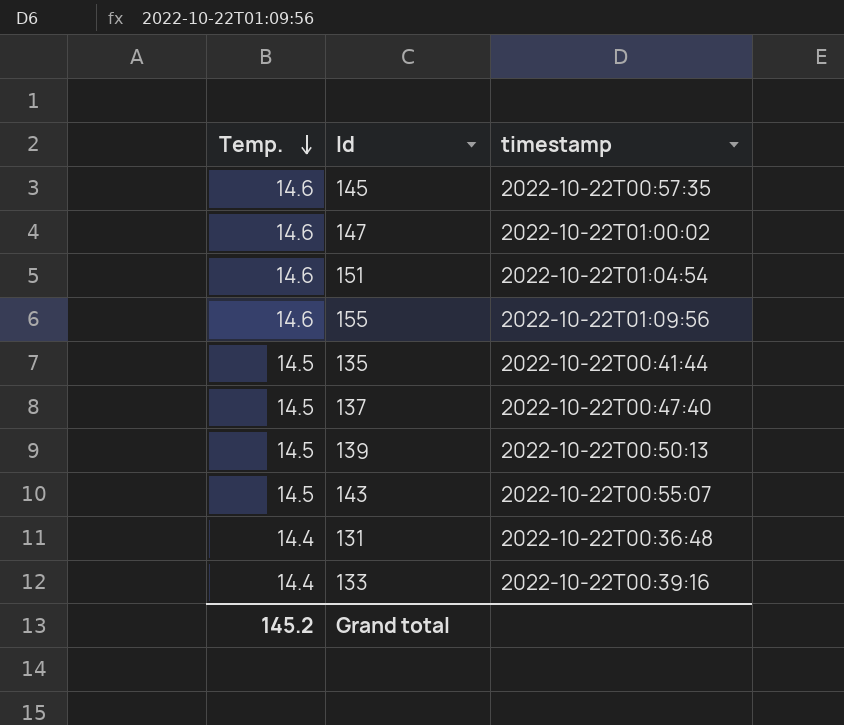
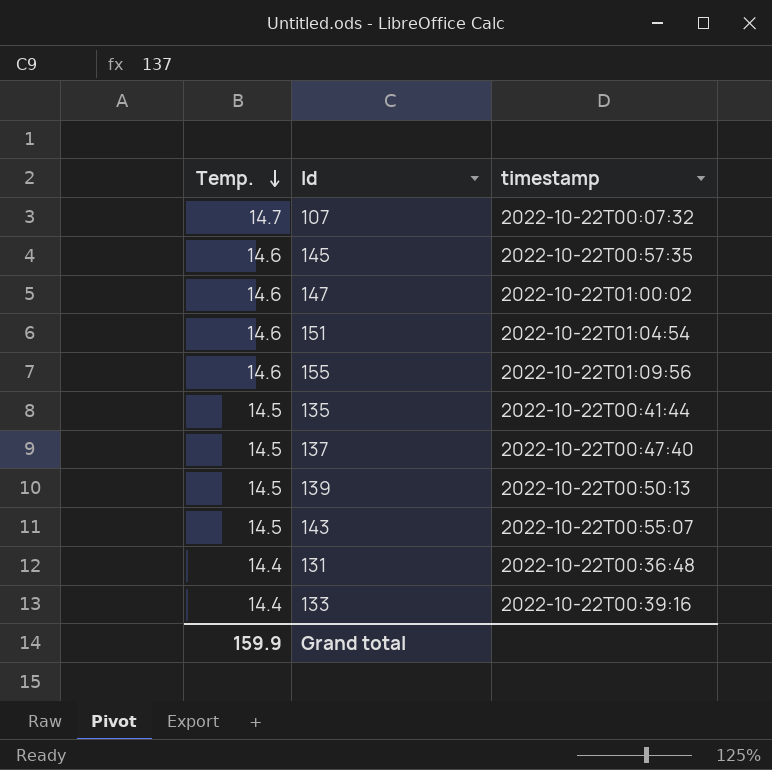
row 107: none -> 14.7 | 2022-10-22T00:07:32
Grand total | Temp.: 145.2 -> 159.9

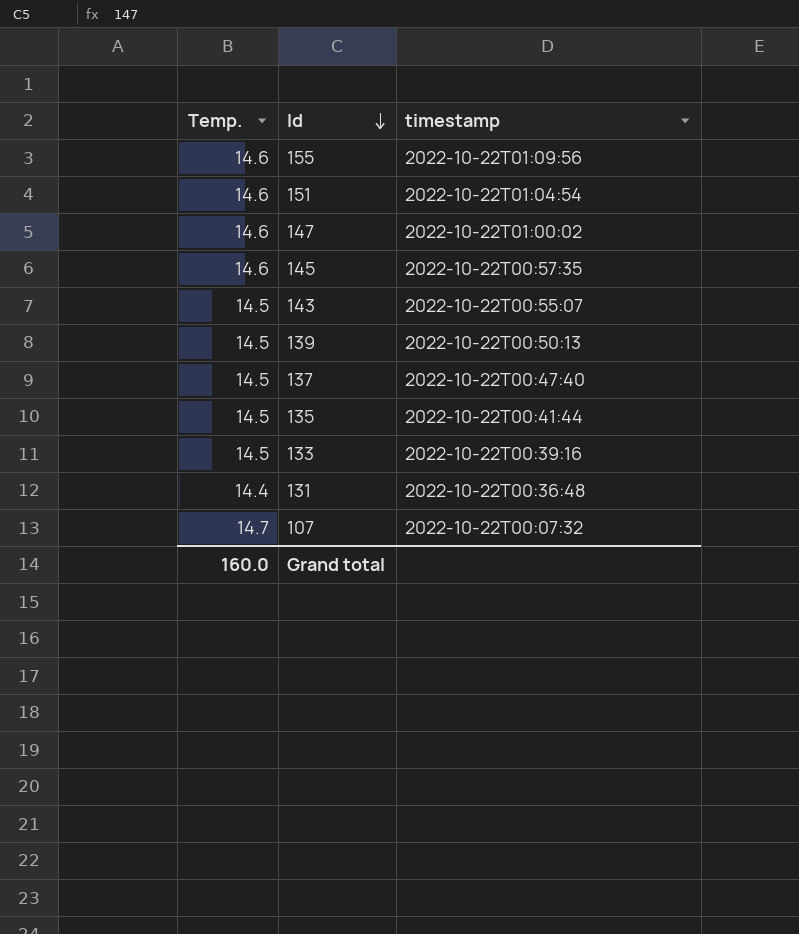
row order: Temp. descending -> Id descending
133 | Temp.: 14.4 -> 14.5
Grand total | Temp.: 159.9 -> 160.0

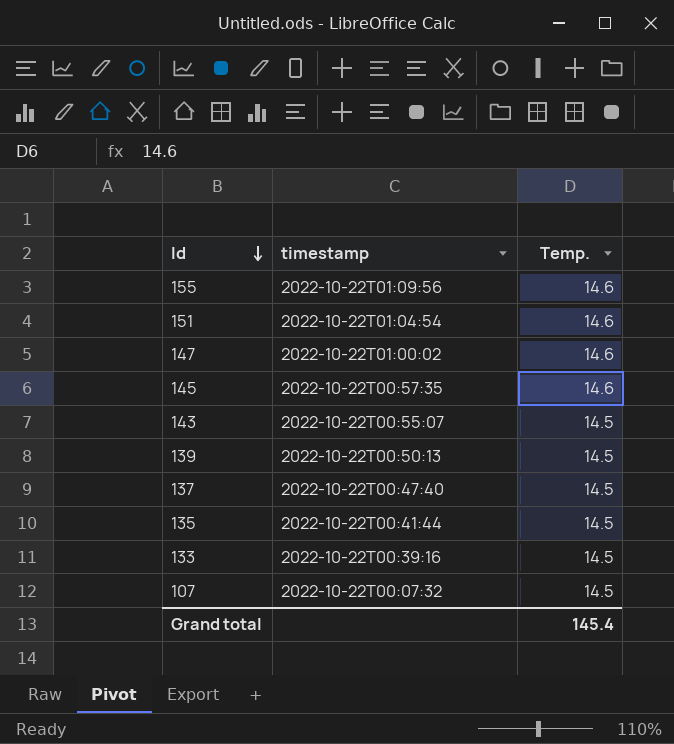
column Temp. | position: 1 -> 3
row 131: 14.4 | 2022-10-22T00:36:48 -> none
107 | Temp.: 14.7 -> 14.5
Grand total | Temp.: 160.0 -> 145.4

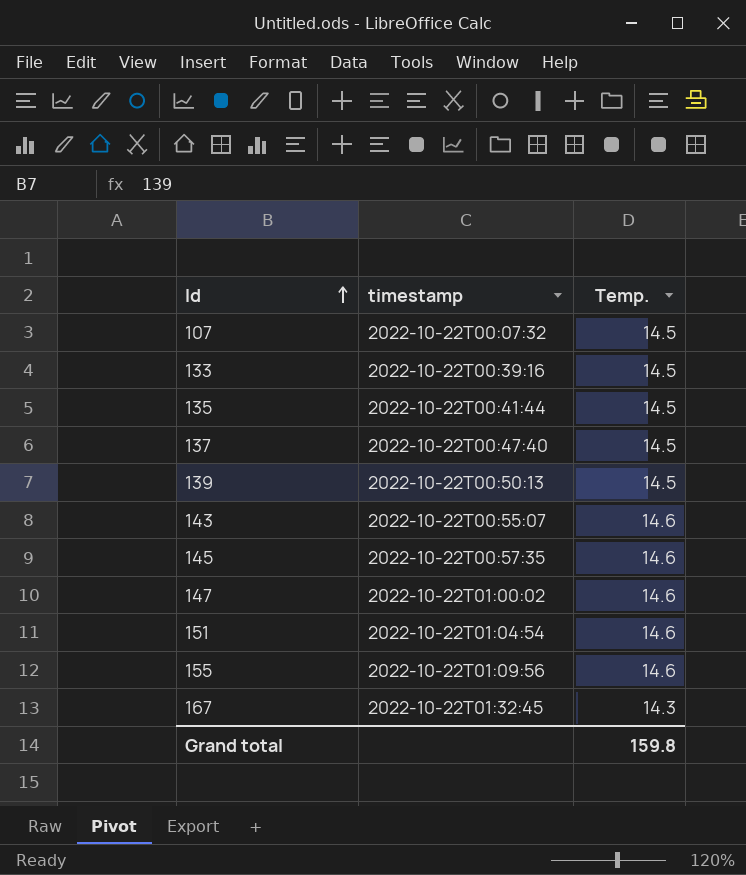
row order: Id descending -> Id ascending
143 | Temp.: 14.5 -> 14.6
row 167: none -> 2022-10-22T01:32:45 | 14.3
Grand total | Temp.: 145.4 -> 159.8

